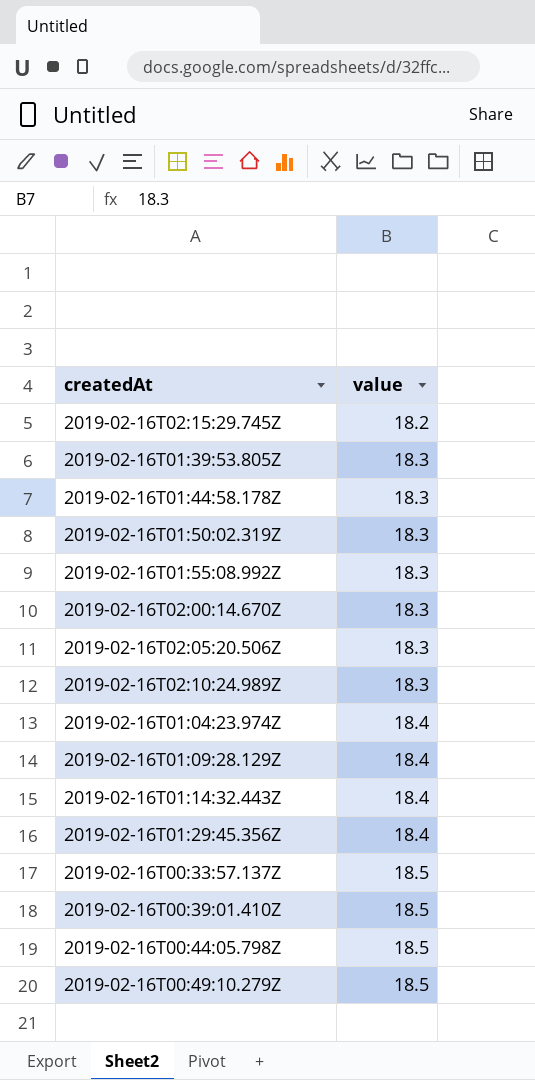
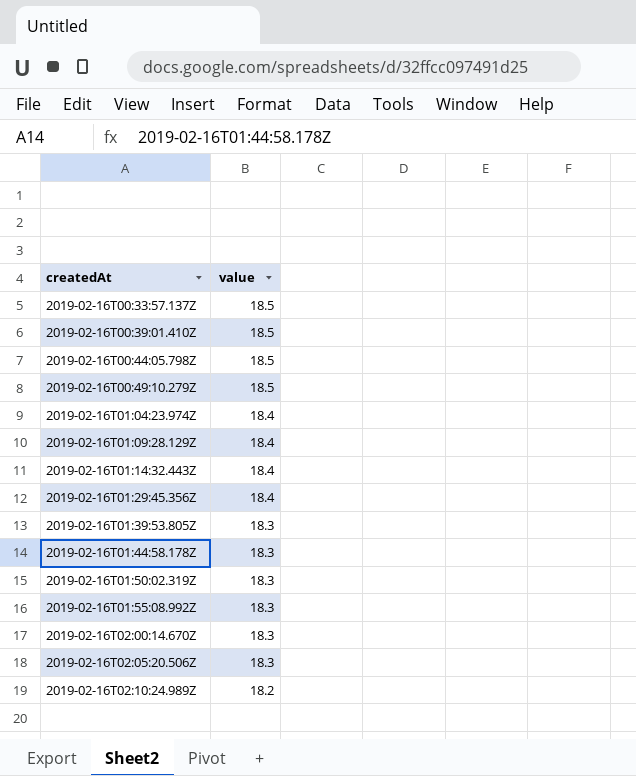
row order: value ascending -> createdAt ascending
row 2019-02-16T02:15:29.745Z: 18.2 -> none
2019-02-16T02:10:24.989Z | value: 18.3 -> 18.2

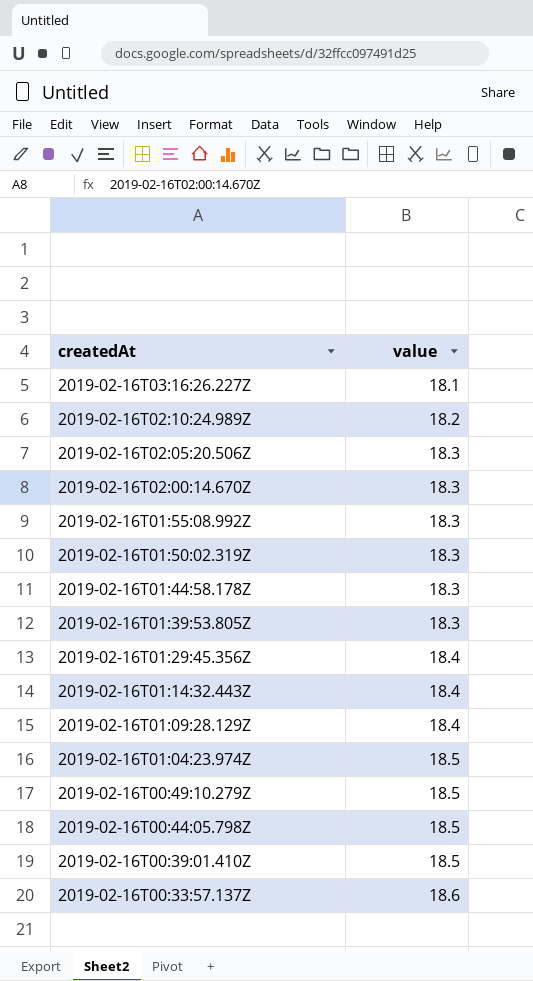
row order: createdAt ascending -> createdAt descending
row 2019-02-16T03:16:26.227Z: none -> 18.1
2019-02-16T01:04:23.974Z | value: 18.4 -> 18.5
2019-02-16T00:33:57.137Z | value: 18.5 -> 18.6

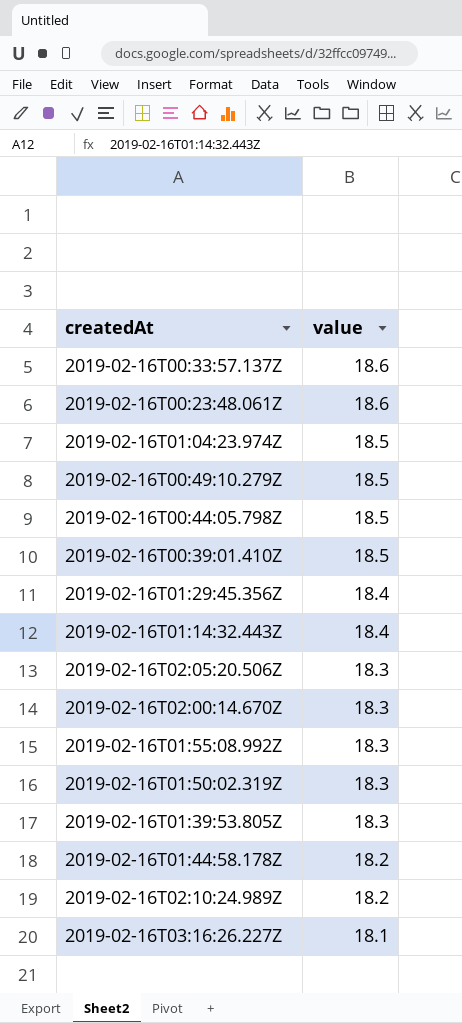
row order: createdAt descending -> value descending
row 2019-02-16T01:09:28.129Z: 18.4 -> none
row 2019-02-16T00:23:48.061Z: none -> 18.6
2019-02-16T01:44:58.178Z | value: 18.3 -> 18.2

